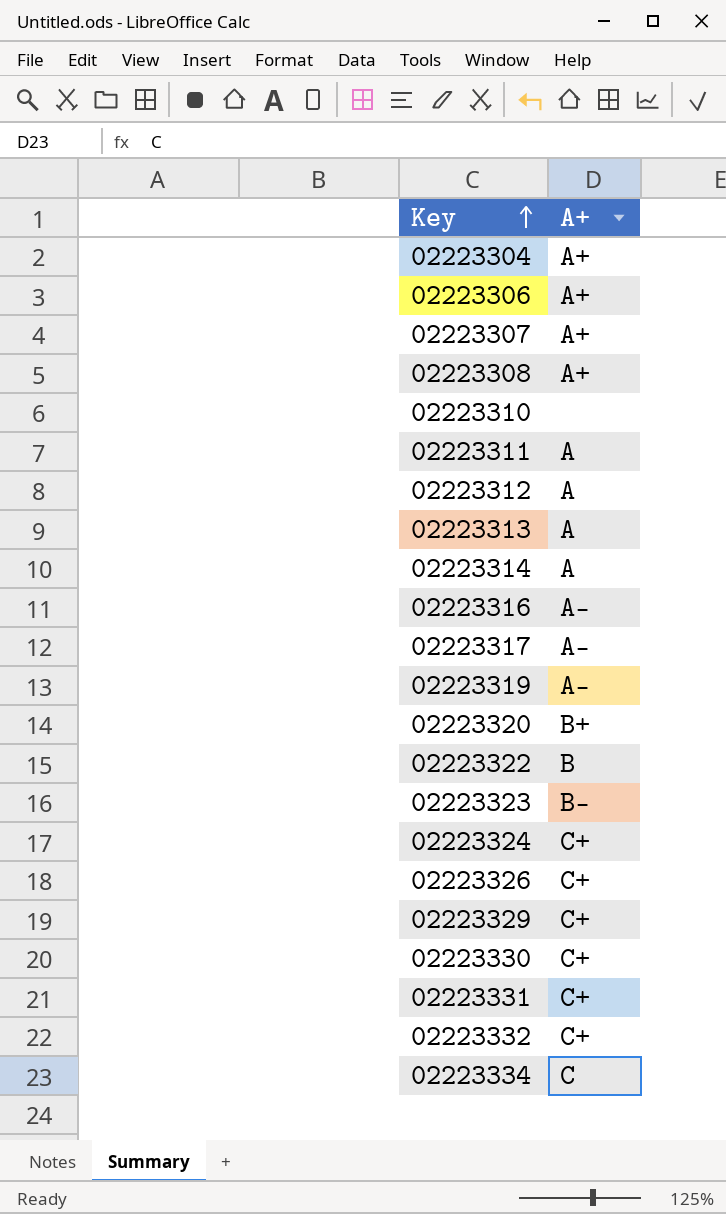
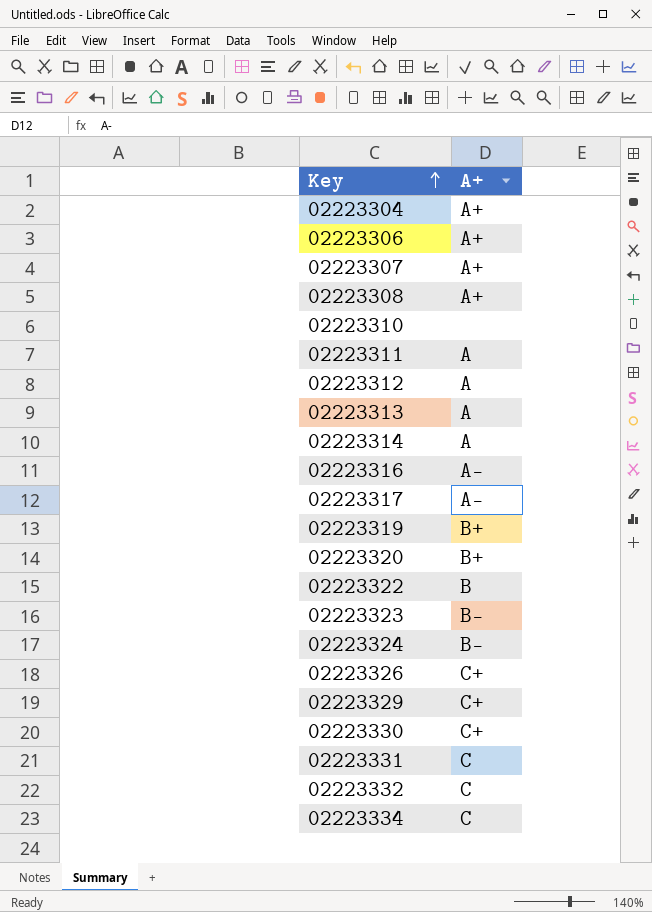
02223319 | A+: A- -> B+
02223324 | A+: C+ -> B-
02223331 | A+: C+ -> C
02223332 | A+: C+ -> C

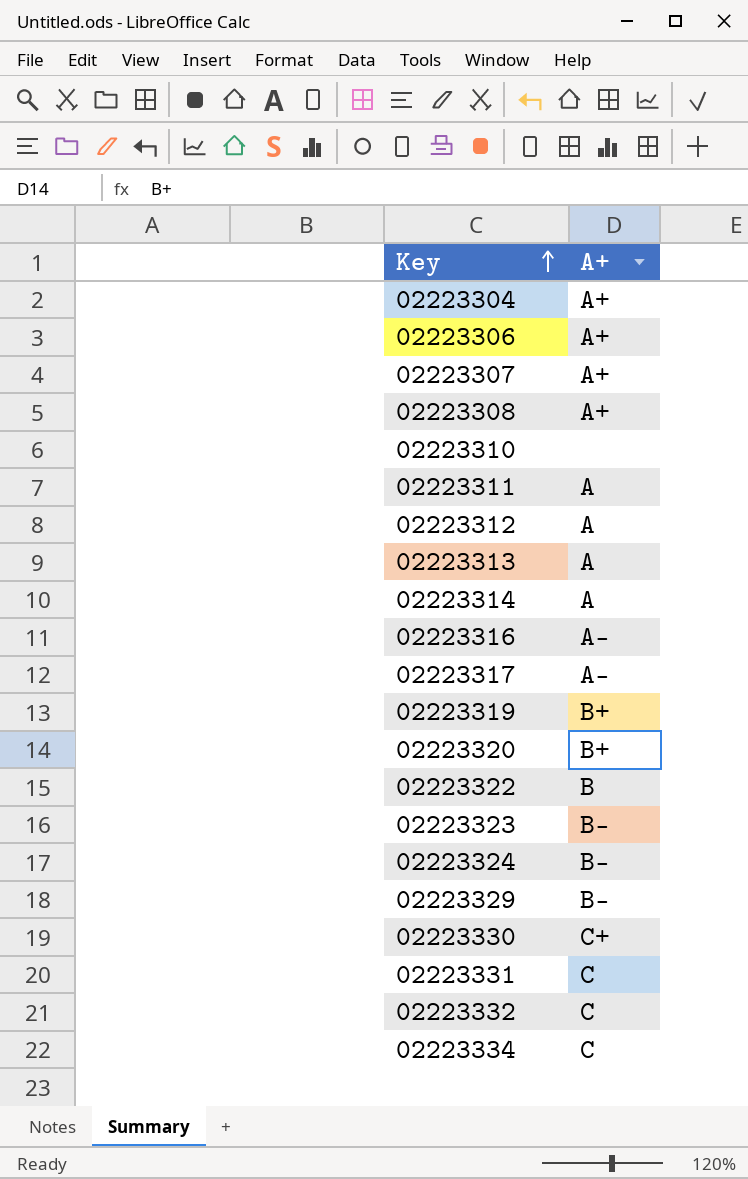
row 02223326: C+ -> none
02223329 | A+: C+ -> B-

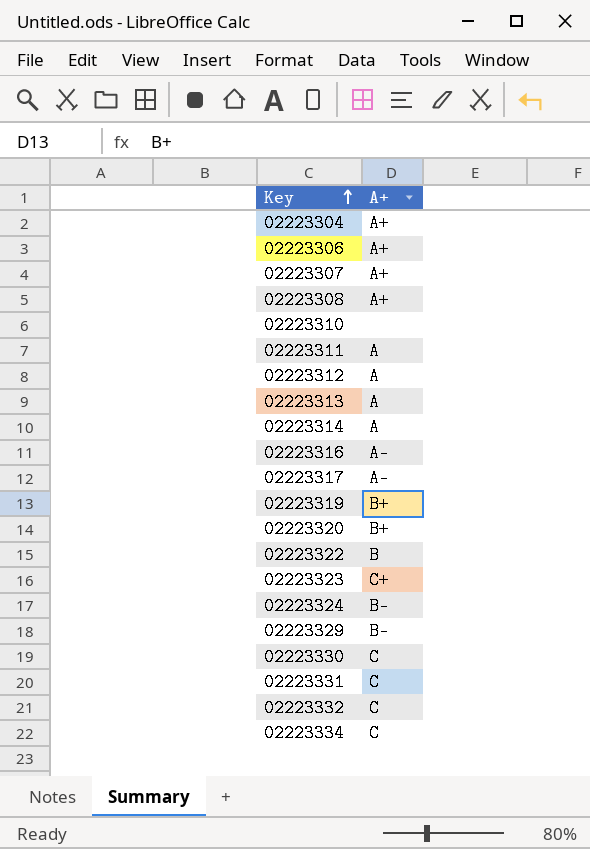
02223323 | A+: B- -> C+
02223330 | A+: C+ -> C

